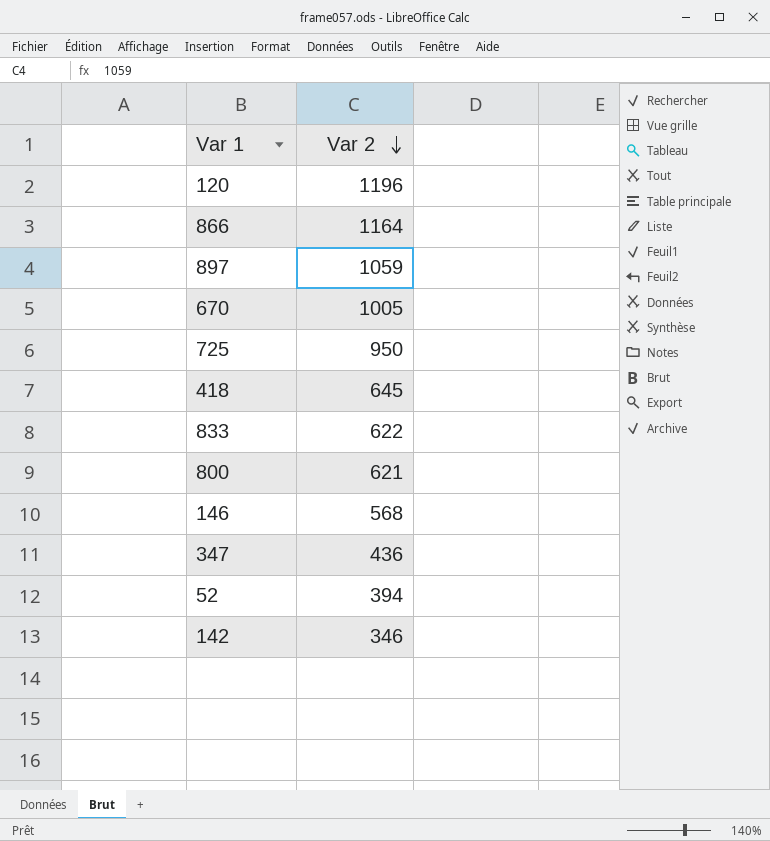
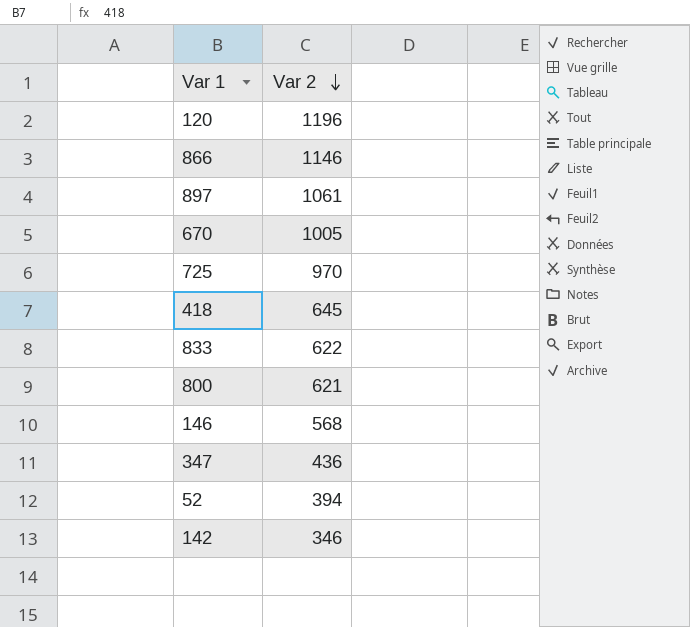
866 | Var 2: 1164 -> 1146
897 | Var 2: 1059 -> 1061
725 | Var 2: 950 -> 970

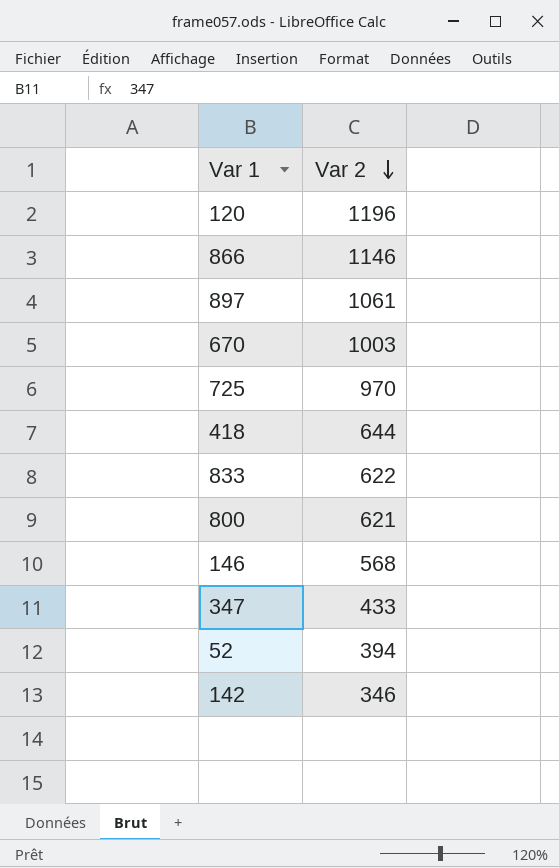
670 | Var 2: 1005 -> 1003
418 | Var 2: 645 -> 644
347 | Var 2: 436 -> 433

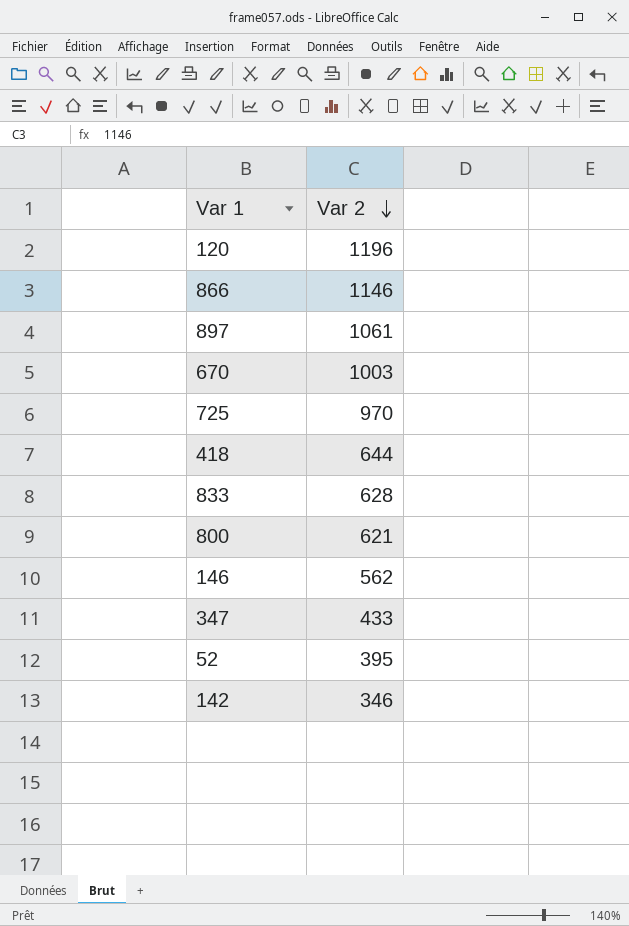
833 | Var 2: 622 -> 628
146 | Var 2: 568 -> 562
52 | Var 2: 394 -> 395

